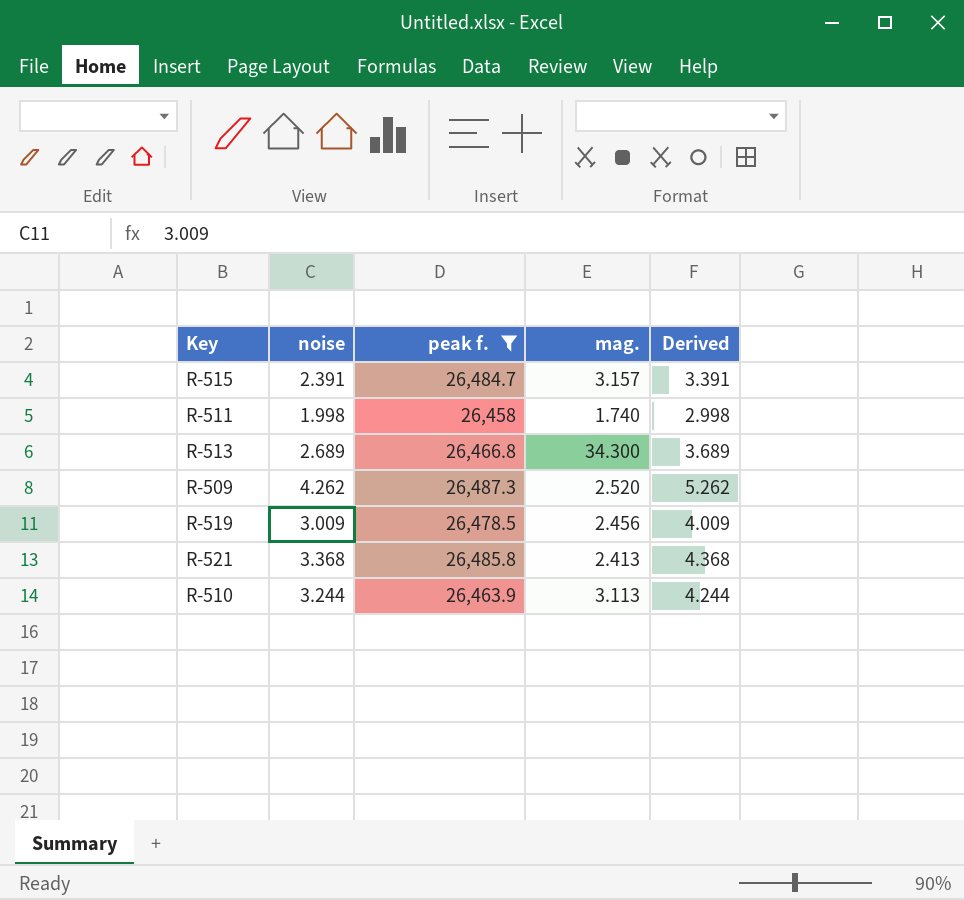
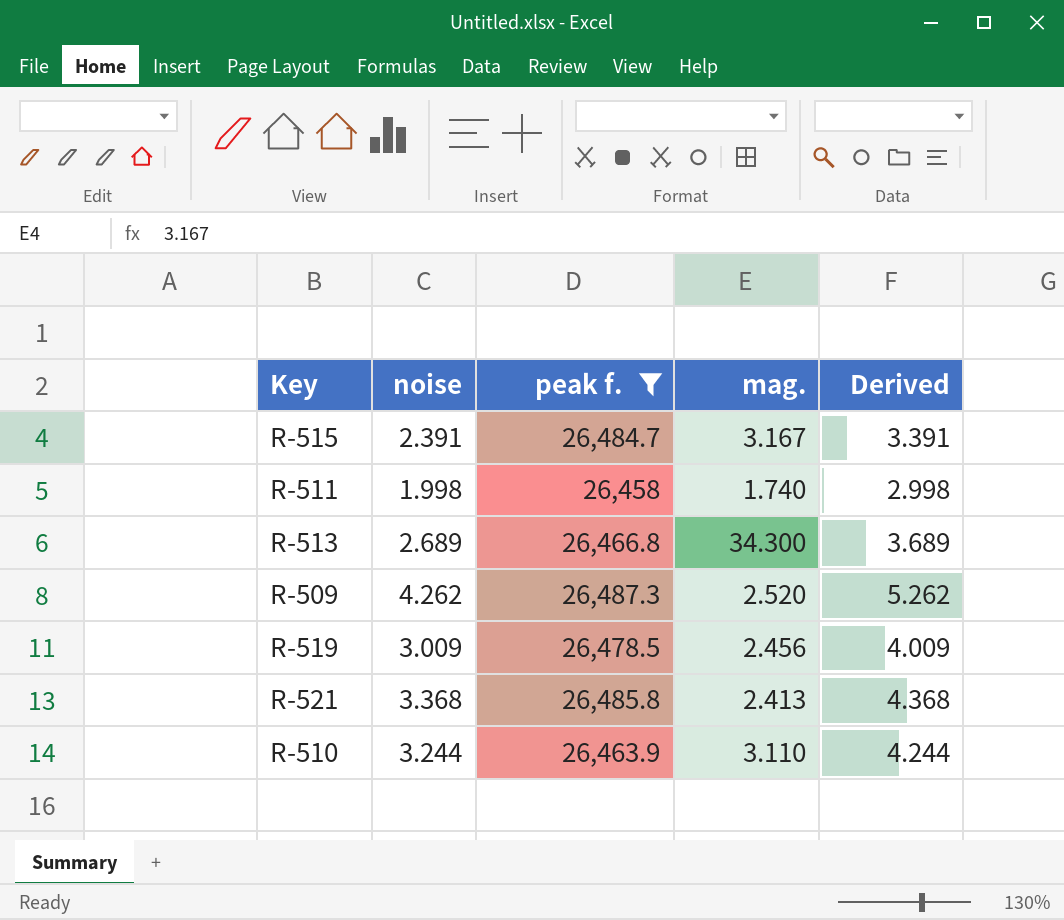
R-515 | mag.: 3.157 -> 3.167
R-510 | mag.: 3.113 -> 3.110

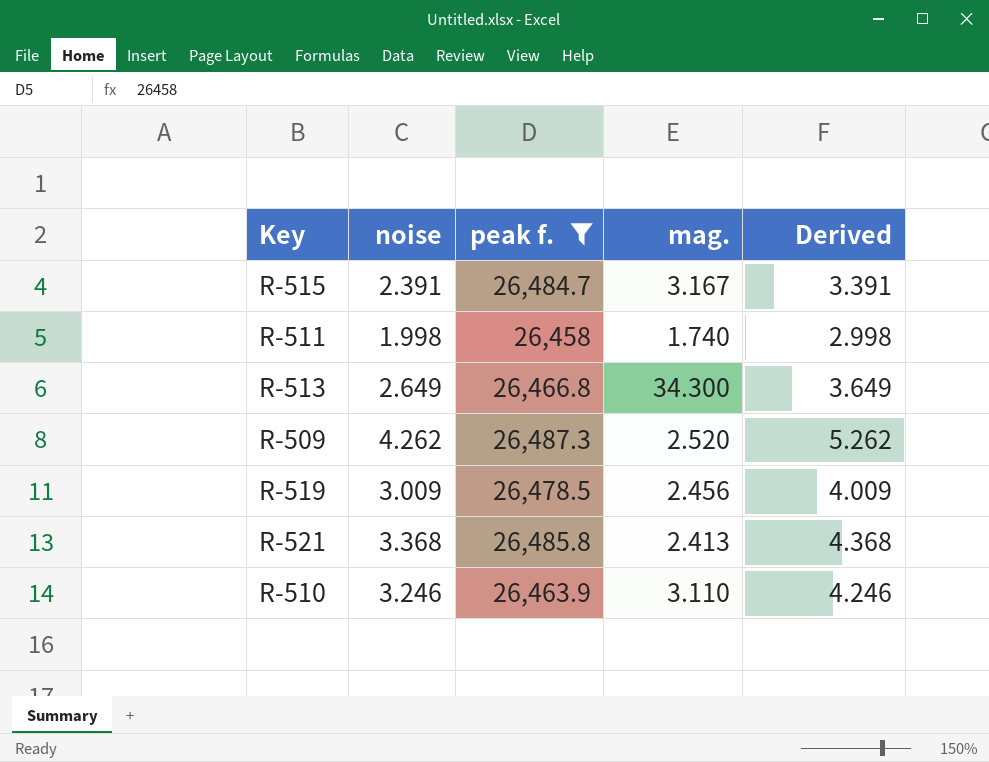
R-513 | noise: 2.689 -> 2.649
R-513 | Derived: 3.689 -> 3.649
R-510 | noise: 3.244 -> 3.246
R-510 | Derived: 4.244 -> 4.246

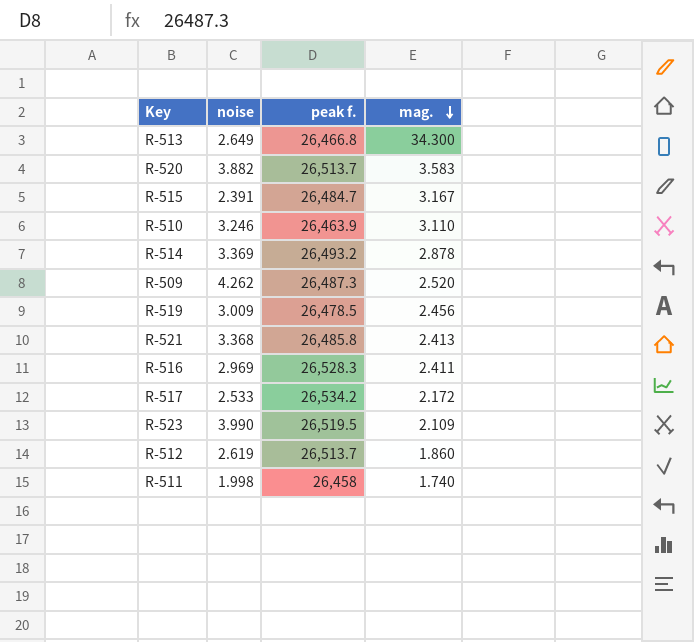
filter: peak f. <= 26,487.3 -> none
row order: none -> mag. descending
column Derived | formula: [noise] + 1 -> none

